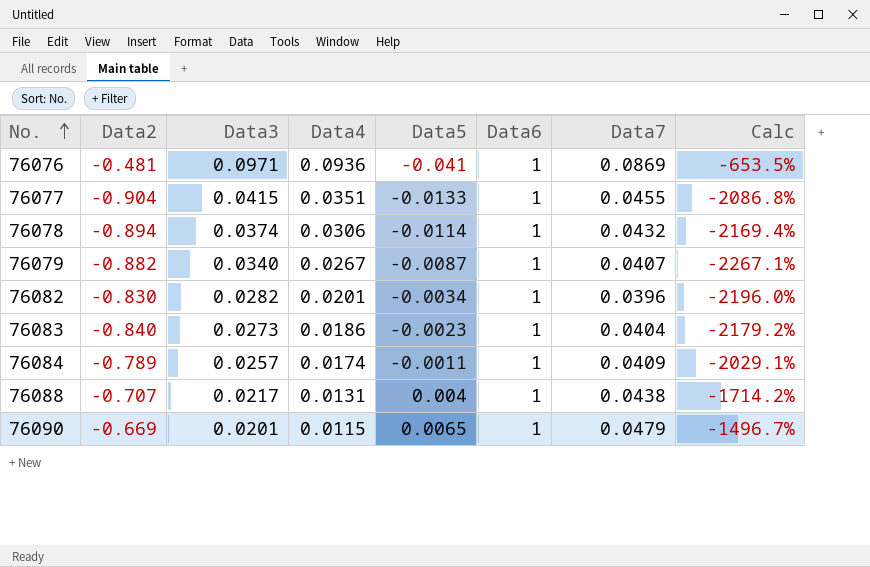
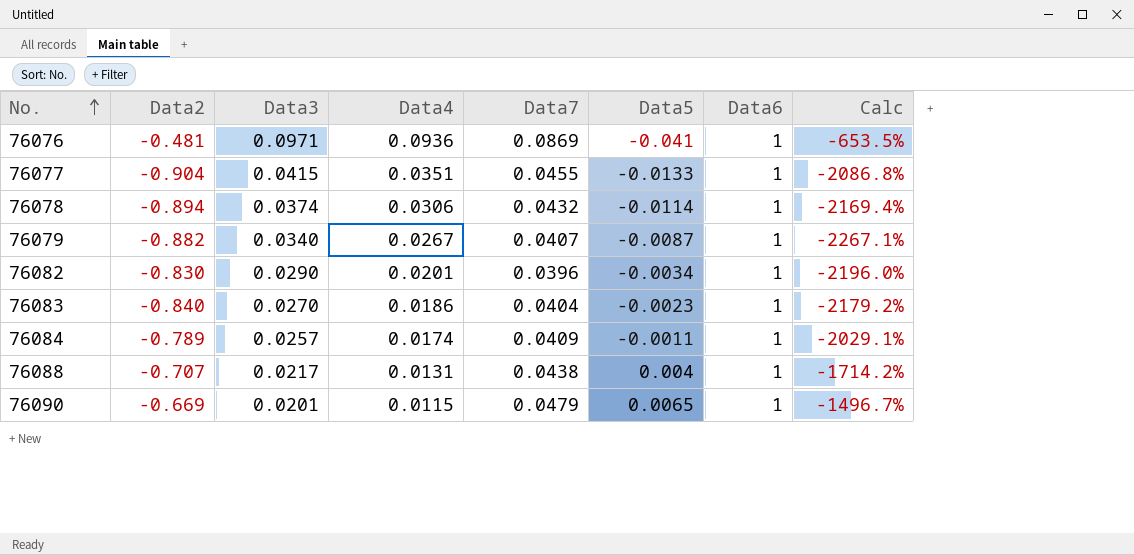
column Data7 | position: 7 -> 5
76082 | Data3: 0.0282 -> 0.0290
76083 | Data3: 0.0273 -> 0.0270

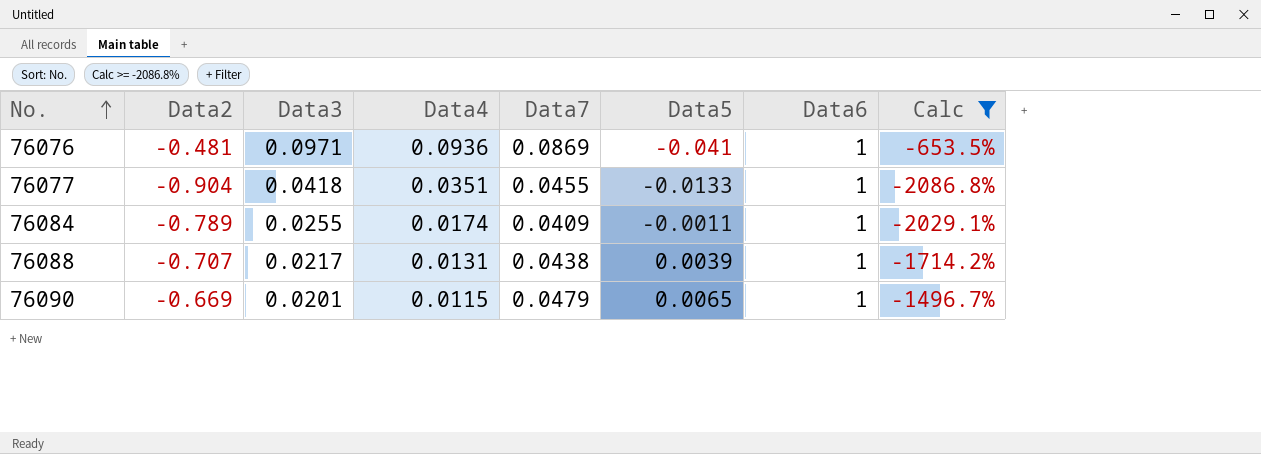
filter: none -> Calc >= -2086.8%
76077 | Data3: 0.0415 -> 0.0418
76084 | Data3: 0.0257 -> 0.0255
76088 | Data5: 0.004 -> 0.0039

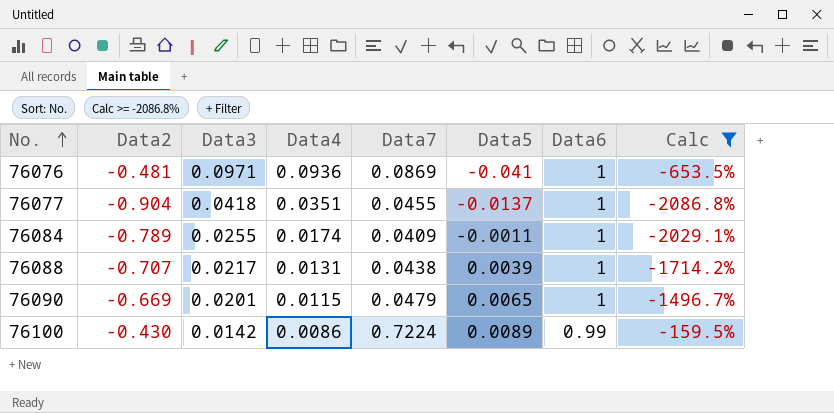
76077 | Data5: -0.0133 -> -0.0137
row 76100: none -> -0.430 | 0.0142 | 0.0086 | 0.7224 | 0.0089 | 0.99 | -159.5%

